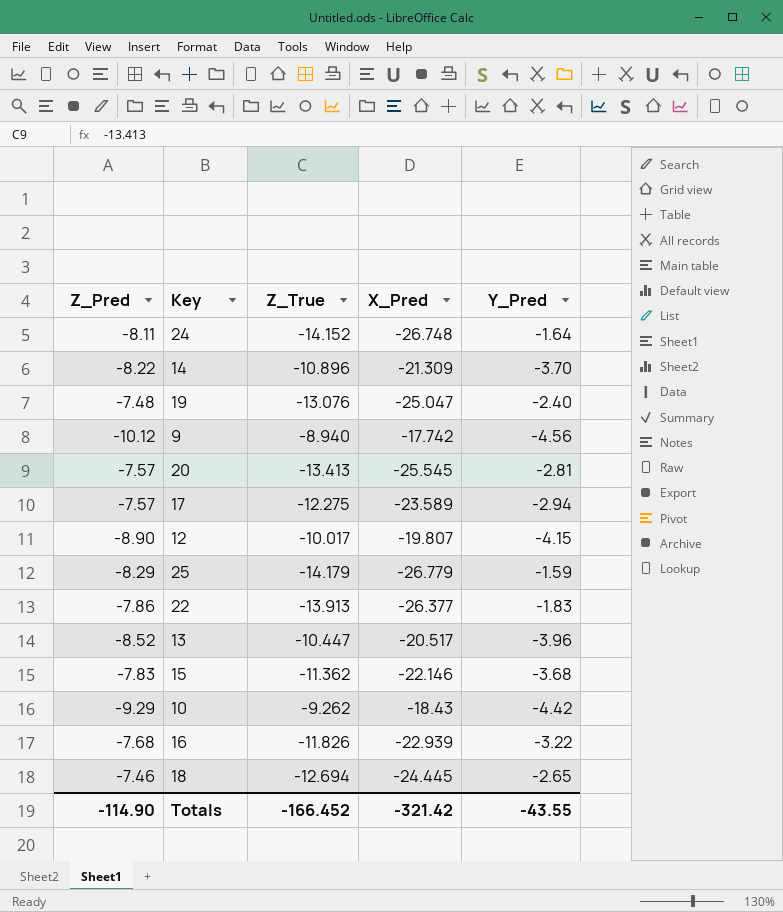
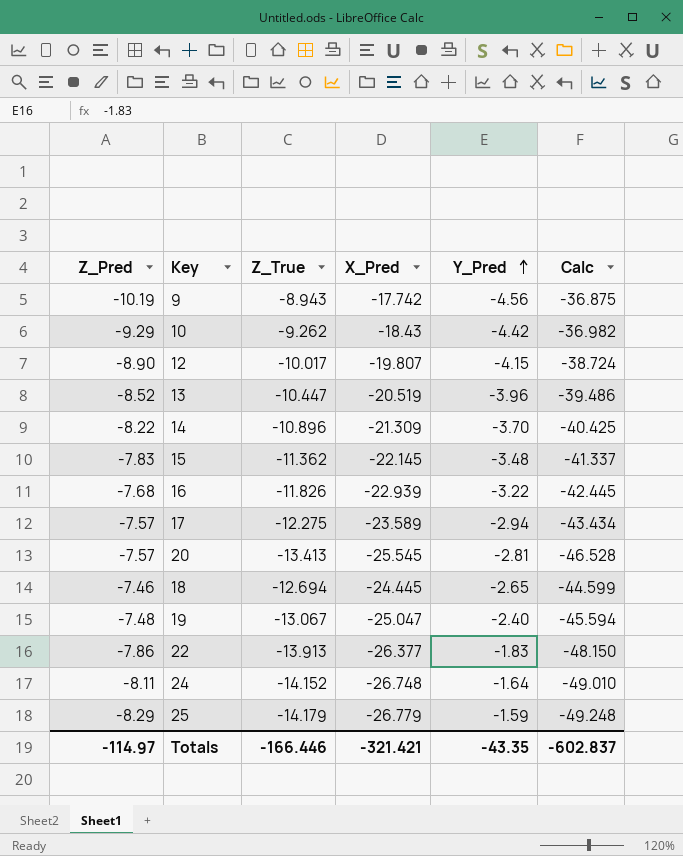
row order: none -> Y_Pred ascending
column Calc | formula: none -> [Z_Pred] + [Z_True] + [X_Pred]
9 | Z_Pred: -10.12 -> -10.19
9 | Z_True: -8.940 -> -8.943
13 | X_Pred: -20.517 -> -20.519
15 | X_Pred: -22.146 -> -22.145
15 | Y_Pred: -3.68 -> -3.48
19 | Z_True: -13.076 -> -13.067
Totals | Z_Pred: -114.90 -> -114.97
Totals | Z_True: -166.452 -> -166.446
Totals | X_Pred: -321.42 -> -321.421
Totals | Y_Pred: -43.55 -> -43.35

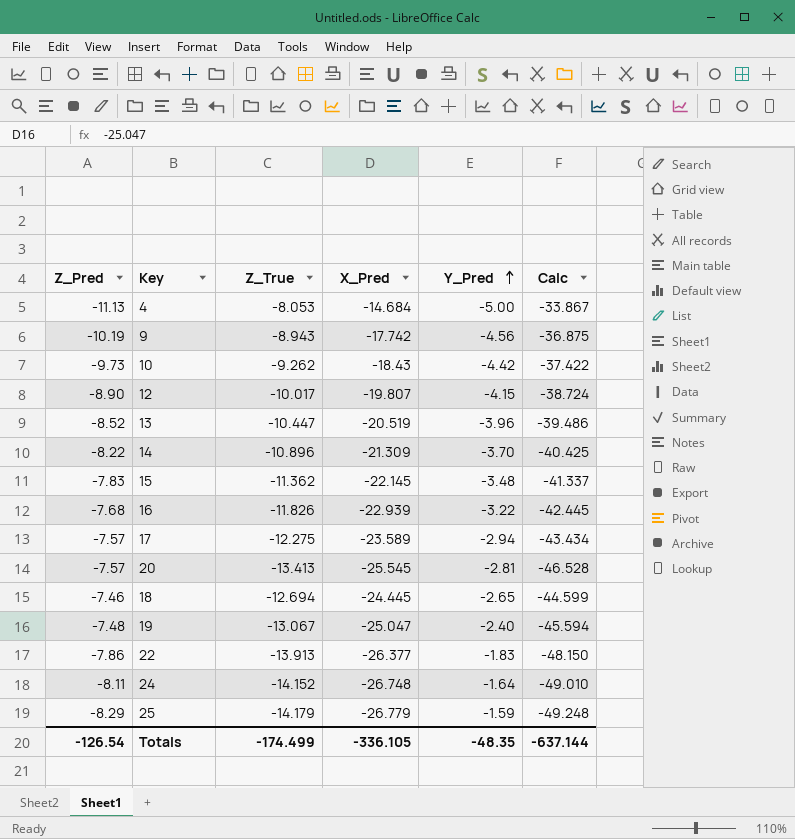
row 4: none -> -11.13 | -8.053 | -14.684 | -5.00 | -33.867
10 | Z_Pred: -9.29 -> -9.73
10 | Calc: -36.982 -> -37.422
Totals | Z_Pred: -114.97 -> -126.54
Totals | Z_True: -166.446 -> -174.499
Totals | X_Pred: -321.421 -> -336.105
Totals | Y_Pred: -43.35 -> -48.35
Totals | Calc: -602.837 -> -637.144

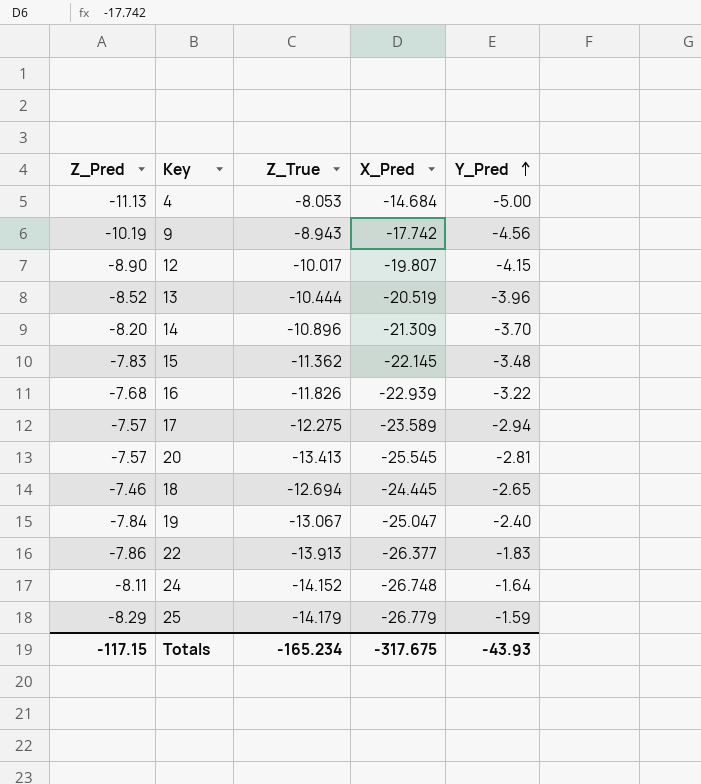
column Calc | formula: [Z_Pred] + [Z_True] + [X_Pred] -> none
row 10: -9.73 | -9.262 | -18.43 | -4.42 | -37.422 -> none
13 | Z_True: -10.447 -> -10.444
14 | Z_Pred: -8.22 -> -8.20
19 | Z_Pred: -7.48 -> -7.84
Totals | Z_Pred: -126.54 -> -117.15
Totals | Z_True: -174.499 -> -165.234
Totals | X_Pred: -336.105 -> -317.675
Totals | Y_Pred: -48.35 -> -43.93

